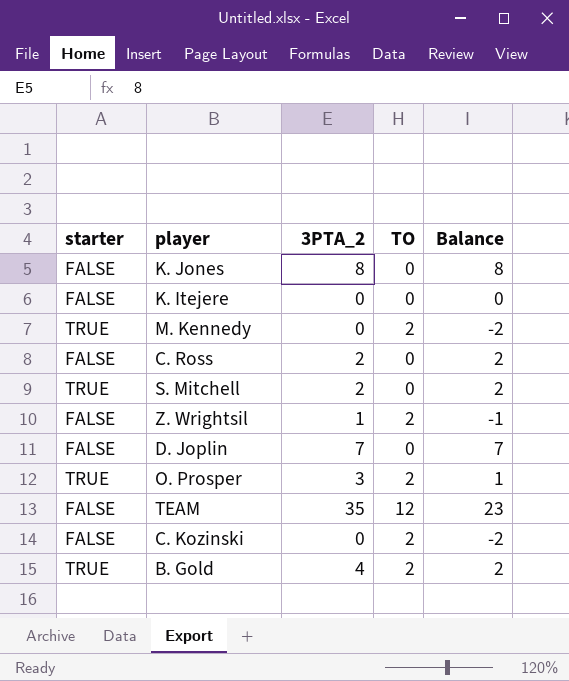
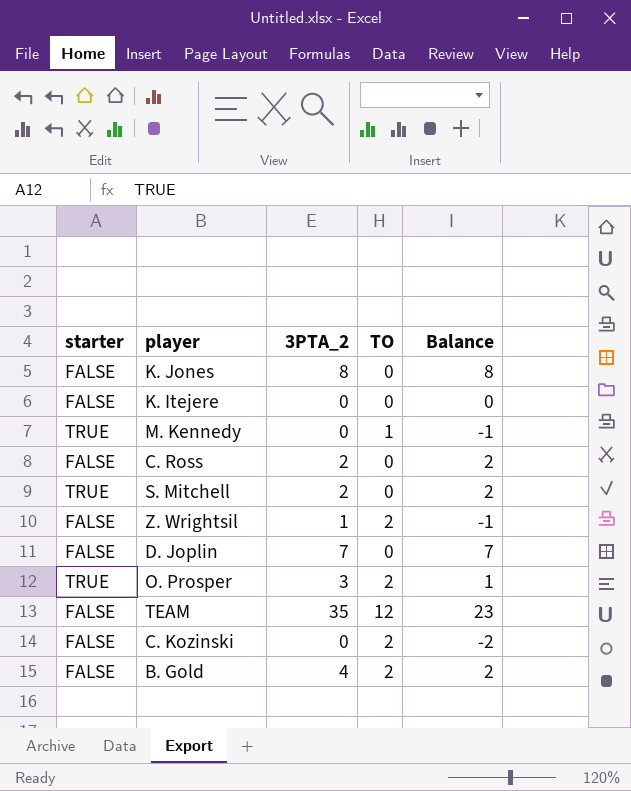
M. Kennedy | TO: 2 -> 1
M. Kennedy | Balance: -2 -> -1
B. Gold | starter: TRUE -> FALSE

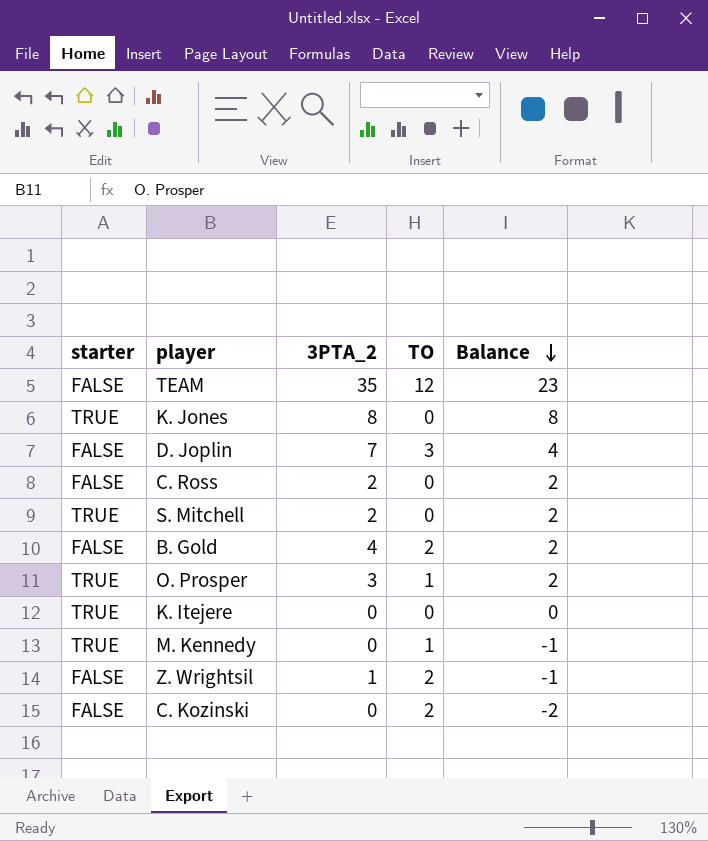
row order: none -> Balance descending
K. Jones | starter: FALSE -> TRUE
D. Joplin | TO: 0 -> 3
D. Joplin | Balance: 7 -> 4
O. Prosper | TO: 2 -> 1
O. Prosper | Balance: 1 -> 2
K. Itejere | starter: FALSE -> TRUE

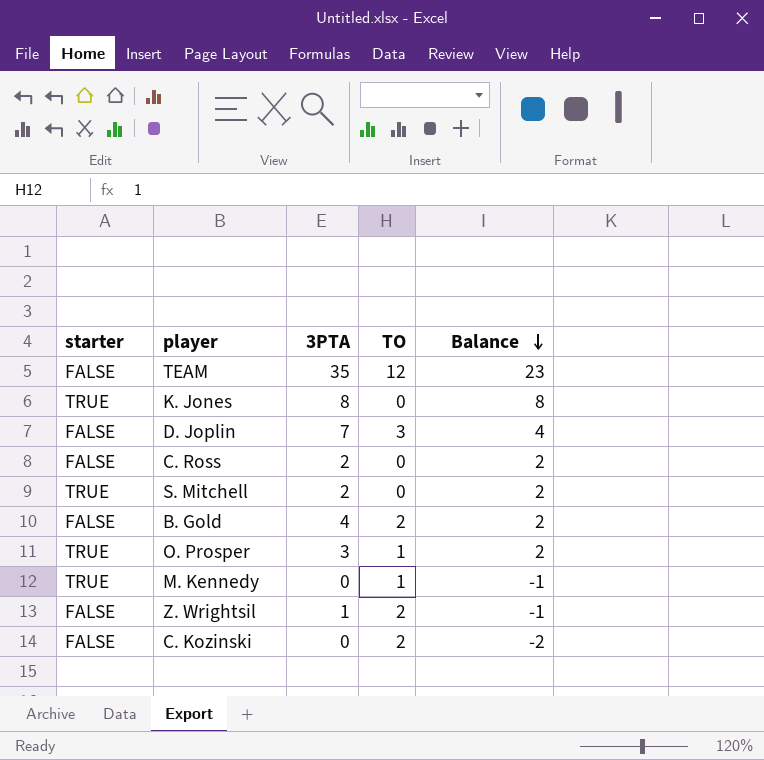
column name: 3PTA_2 -> 3PTA
row K. Itejere: TRUE | 0 | 0 | 0 -> none

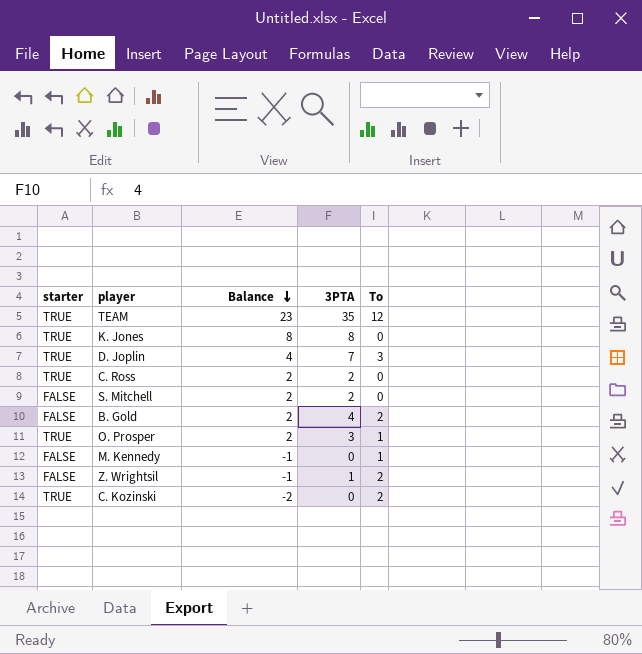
column Balance | position: 5 -> 3
column name: TO -> To
TEAM | starter: FALSE -> TRUE
D. Joplin | starter: FALSE -> TRUE
C. Ross | starter: FALSE -> TRUE
S. Mitchell | starter: TRUE -> FALSE
M. Kennedy | starter: TRUE -> FALSE
C. Kozinski | starter: FALSE -> TRUE

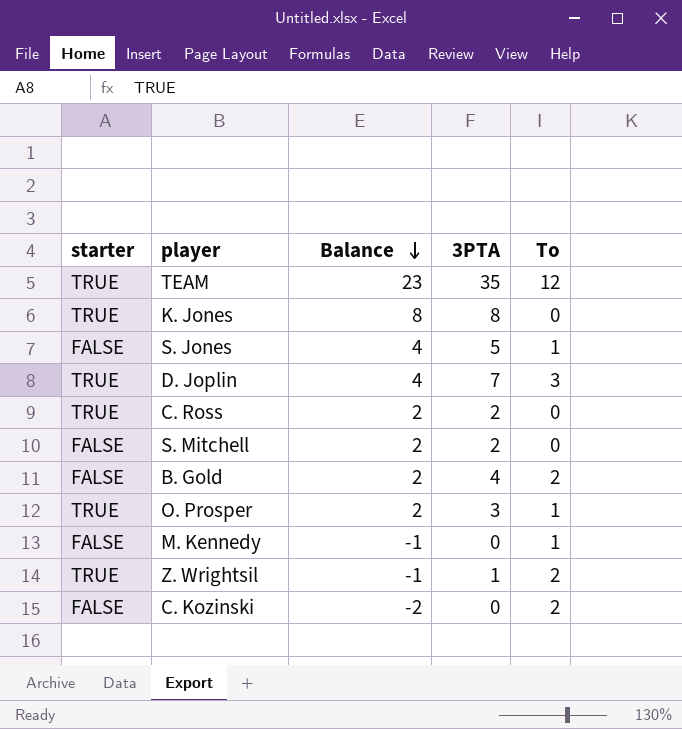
row S. Jones: none -> FALSE | 4 | 5 | 1
Z. Wrightsil | starter: FALSE -> TRUE
C. Kozinski | starter: TRUE -> FALSE

